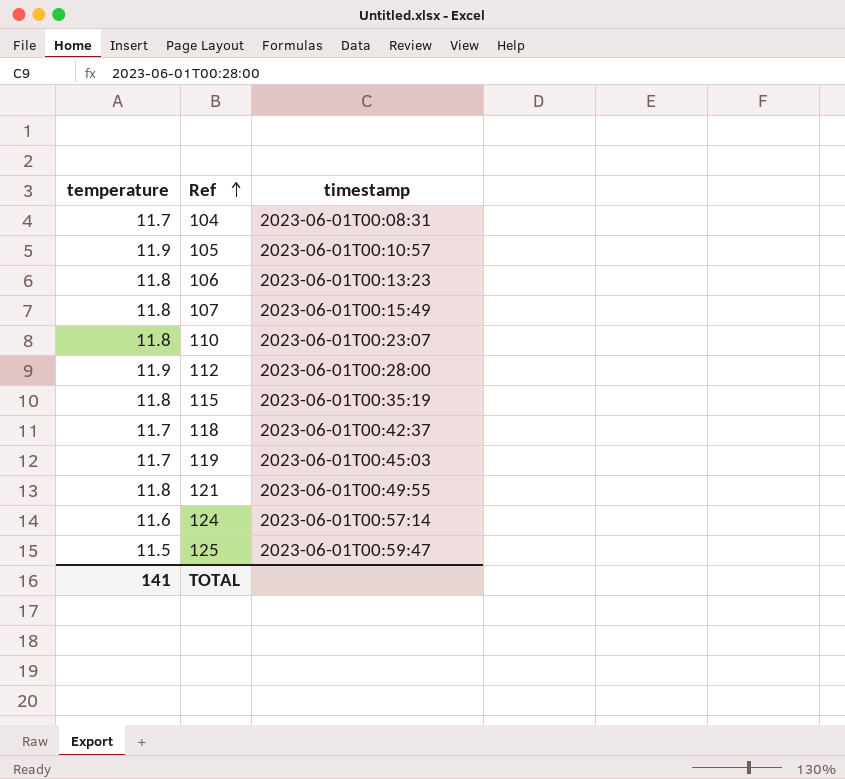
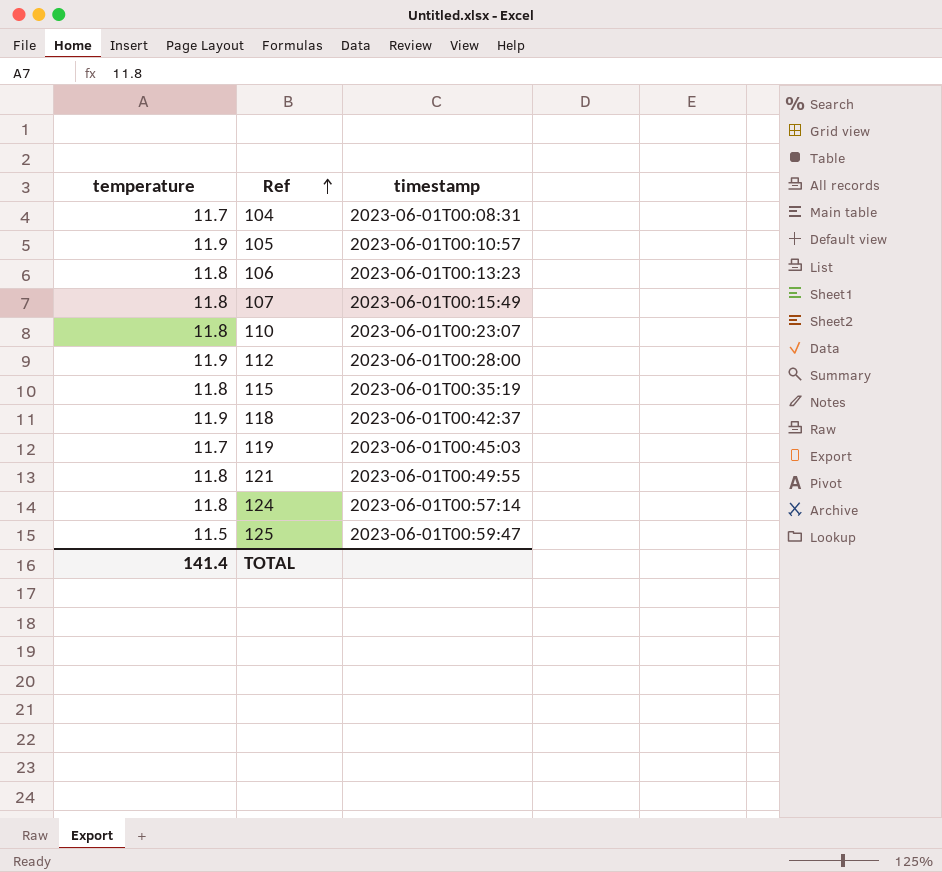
118 | temperature: 11.7 -> 11.9
124 | temperature: 11.6 -> 11.8
TOTAL | temperature: 141 -> 141.4

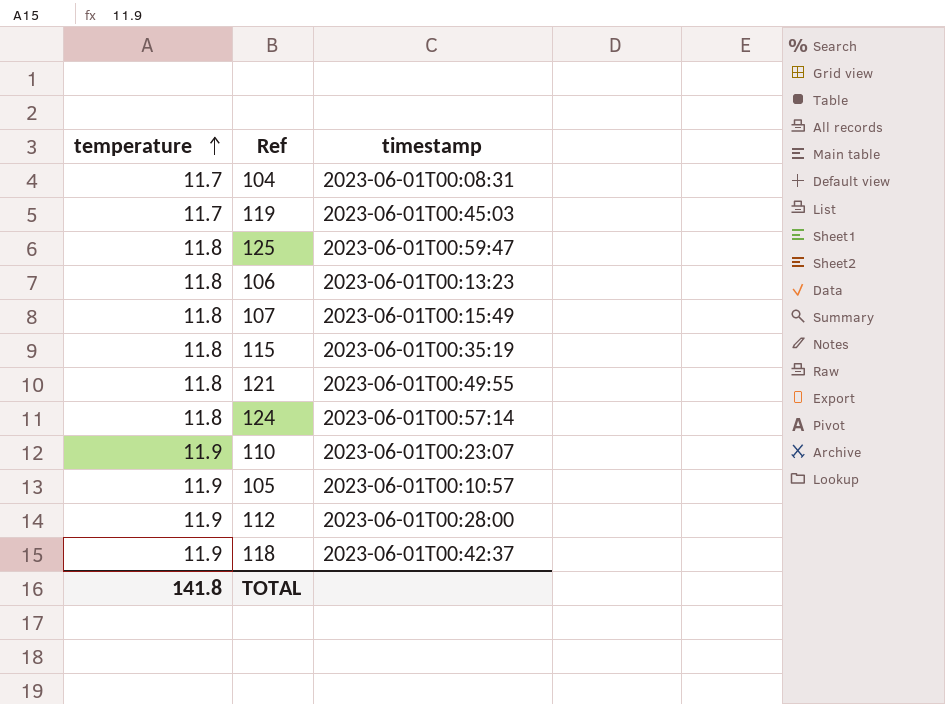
row order: Ref ascending -> temperature ascending
125 | temperature: 11.5 -> 11.8
110 | temperature: 11.8 -> 11.9
TOTAL | temperature: 141.4 -> 141.8

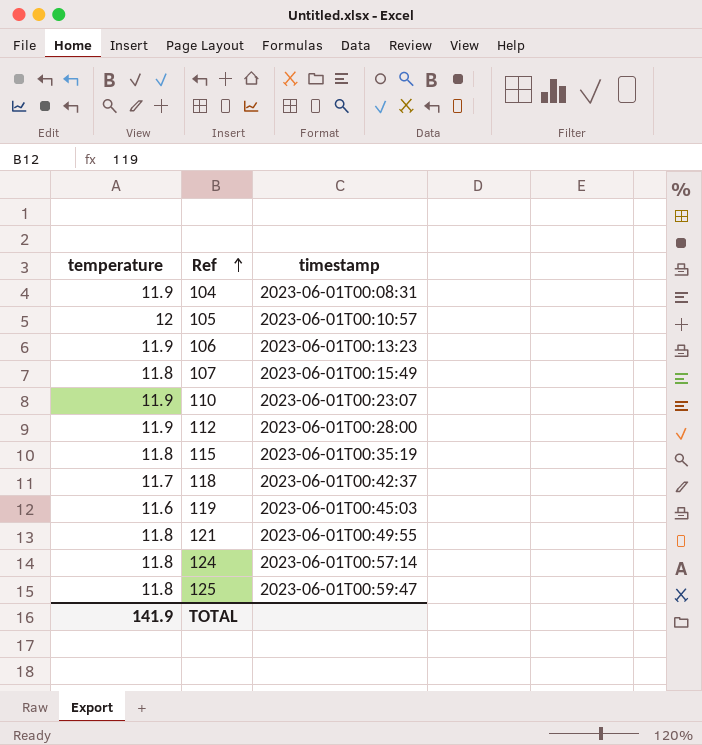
row order: temperature ascending -> Ref ascending
104 | temperature: 11.7 -> 11.9
105 | temperature: 11.9 -> 12
106 | temperature: 11.8 -> 11.9
118 | temperature: 11.9 -> 11.7
119 | temperature: 11.7 -> 11.6
TOTAL | temperature: 141.8 -> 141.9

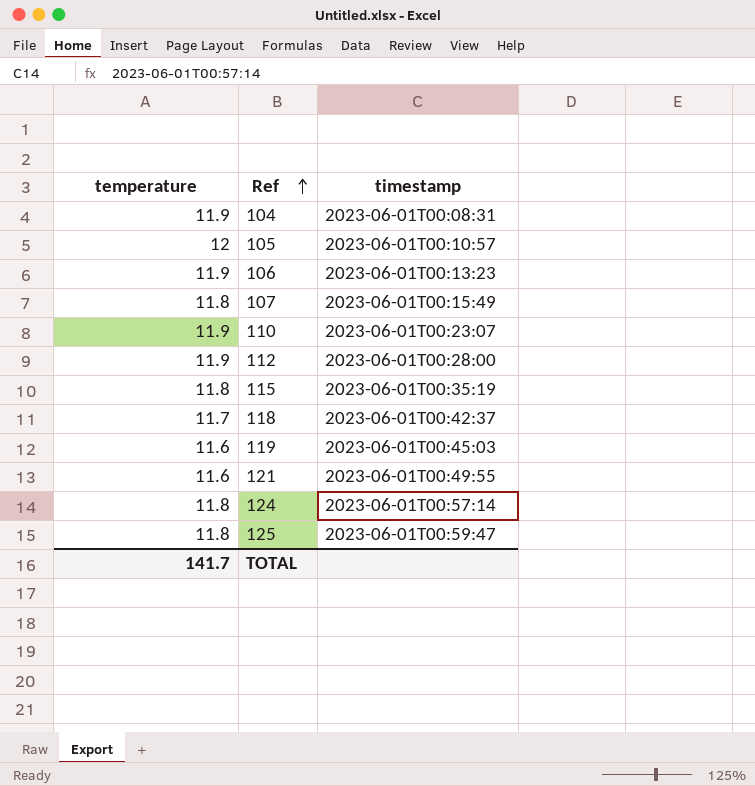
121 | temperature: 11.8 -> 11.6
TOTAL | temperature: 141.9 -> 141.7

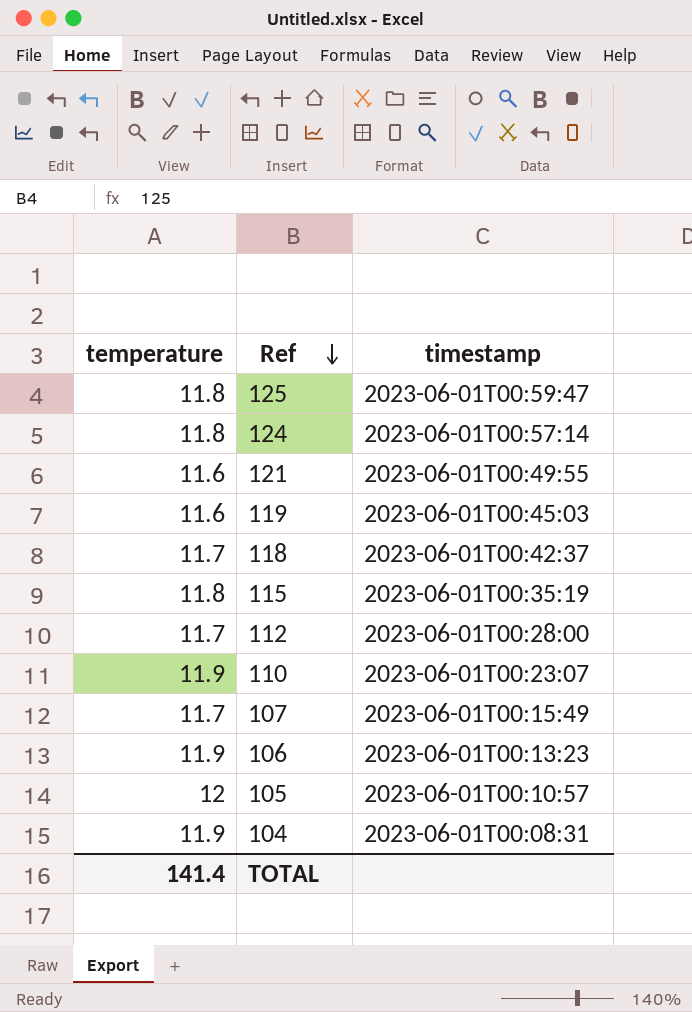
row order: Ref ascending -> Ref descending
112 | temperature: 11.9 -> 11.7
107 | temperature: 11.8 -> 11.7
TOTAL | temperature: 141.7 -> 141.4

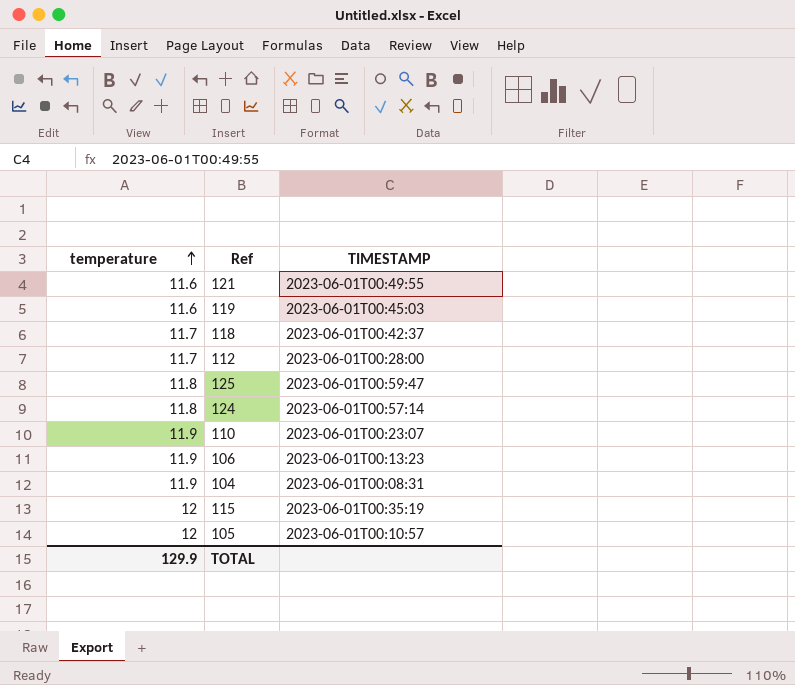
row order: Ref descending -> temperature ascending
column name: timestamp -> TIMESTAMP
row 107: 11.7 | 2023-06-01T00:15:49 -> none
115 | temperature: 11.8 -> 12
TOTAL | temperature: 141.4 -> 129.9

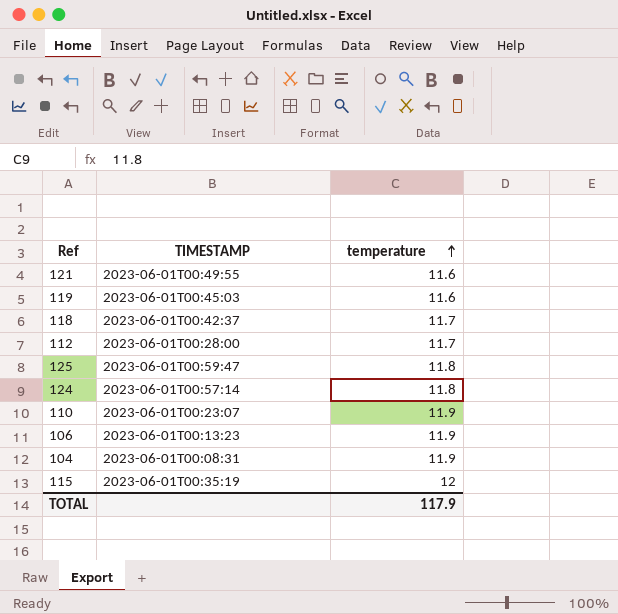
column temperature | position: 1 -> 3
row 105: 12 | 2023-06-01T00:10:57 -> none
TOTAL | temperature: 129.9 -> 117.9

